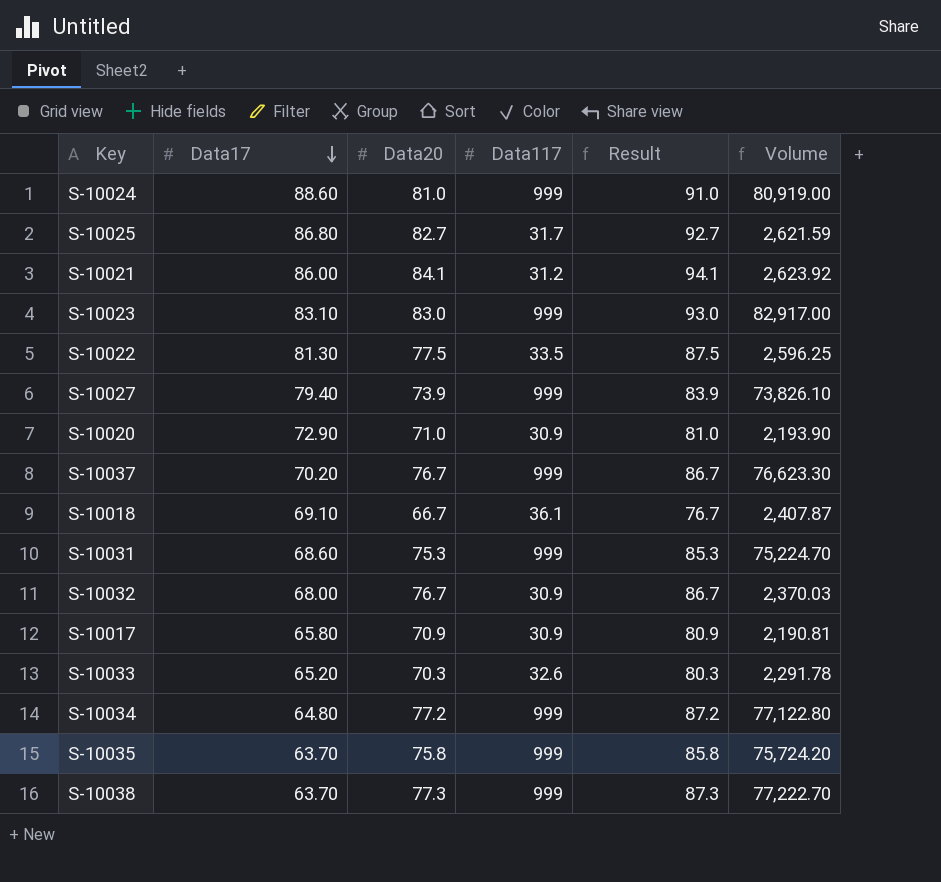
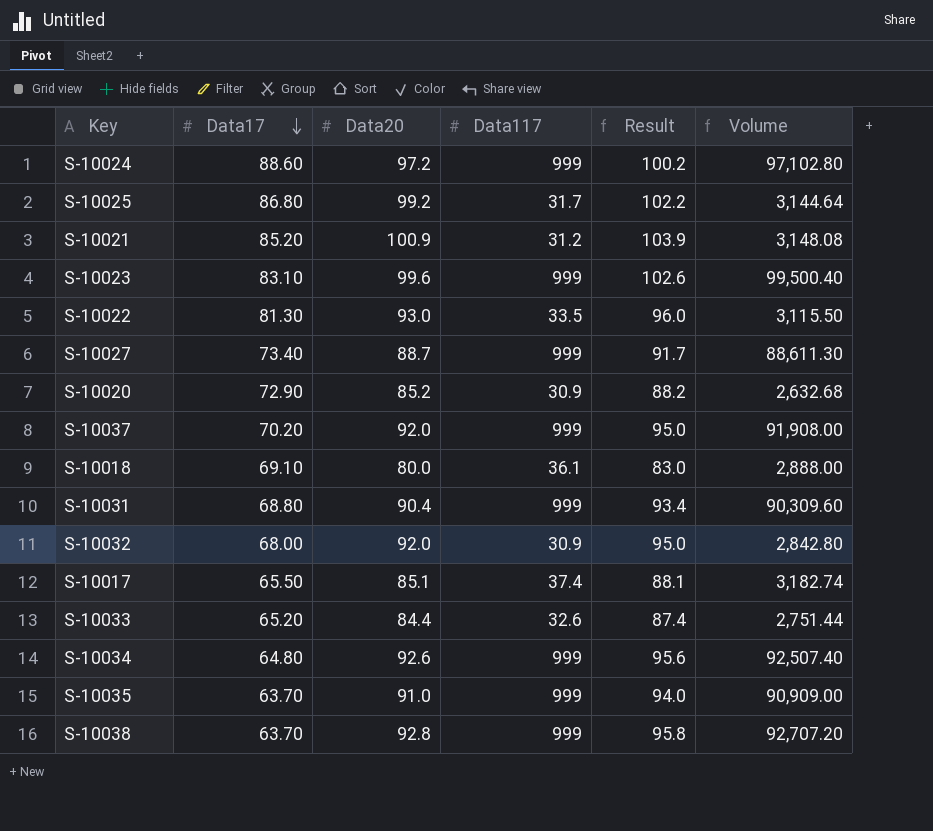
column Result | formula: [Data20] + 10 -> [Data20] + 3
S-10024 | Data20: 81.0 -> 97.2
S-10024 | Volume: 80,919.00 -> 97,102.80
S-10025 | Data20: 82.7 -> 99.2
S-10025 | Volume: 2,621.59 -> 3,144.64
S-10021 | Data17: 86.00 -> 85.20
S-10021 | Data20: 84.1 -> 100.9
S-10021 | Volume: 2,623.92 -> 3,148.08
S-10023 | Data20: 83.0 -> 99.6
S-10023 | Volume: 82,917.00 -> 99,500.40
S-10022 | Data20: 77.5 -> 93.0
S-10022 | Volume: 2,596.25 -> 3,115.50
S-10027 | Data17: 79.40 -> 73.40
S-10027 | Data20: 73.9 -> 88.7
S-10027 | Volume: 73,826.10 -> 88,611.30
S-10020 | Data20: 71.0 -> 85.2
S-10020 | Volume: 2,193.90 -> 2,632.68
S-10037 | Data20: 76.7 -> 92.0
S-10037 | Volume: 76,623.30 -> 91,908.00
S-10018 | Data20: 66.7 -> 80.0
S-10018 | Volume: 2,407.87 -> 2,888.00
S-10031 | Data17: 68.60 -> 68.80
S-10031 | Data20: 75.3 -> 90.4
S-10031 | Volume: 75,224.70 -> 90,309.60
S-10032 | Data20: 76.7 -> 92.0
S-10032 | Volume: 2,370.03 -> 2,842.80
S-10017 | Data17: 65.80 -> 65.50
S-10017 | Data20: 70.9 -> 85.1
S-10017 | Data117: 30.9 -> 37.4
S-10017 | Volume: 2,190.81 -> 3,182.74
S-10033 | Data20: 70.3 -> 84.4
S-10033 | Volume: 2,291.78 -> 2,751.44
S-10034 | Data20: 77.2 -> 92.6
S-10034 | Volume: 77,122.80 -> 92,507.40
S-10035 | Data20: 75.8 -> 91.0
S-10035 | Volume: 75,724.20 -> 90,909.00
S-10038 | Data20: 77.3 -> 92.8
S-10038 | Volume: 77,222.70 -> 92,707.20

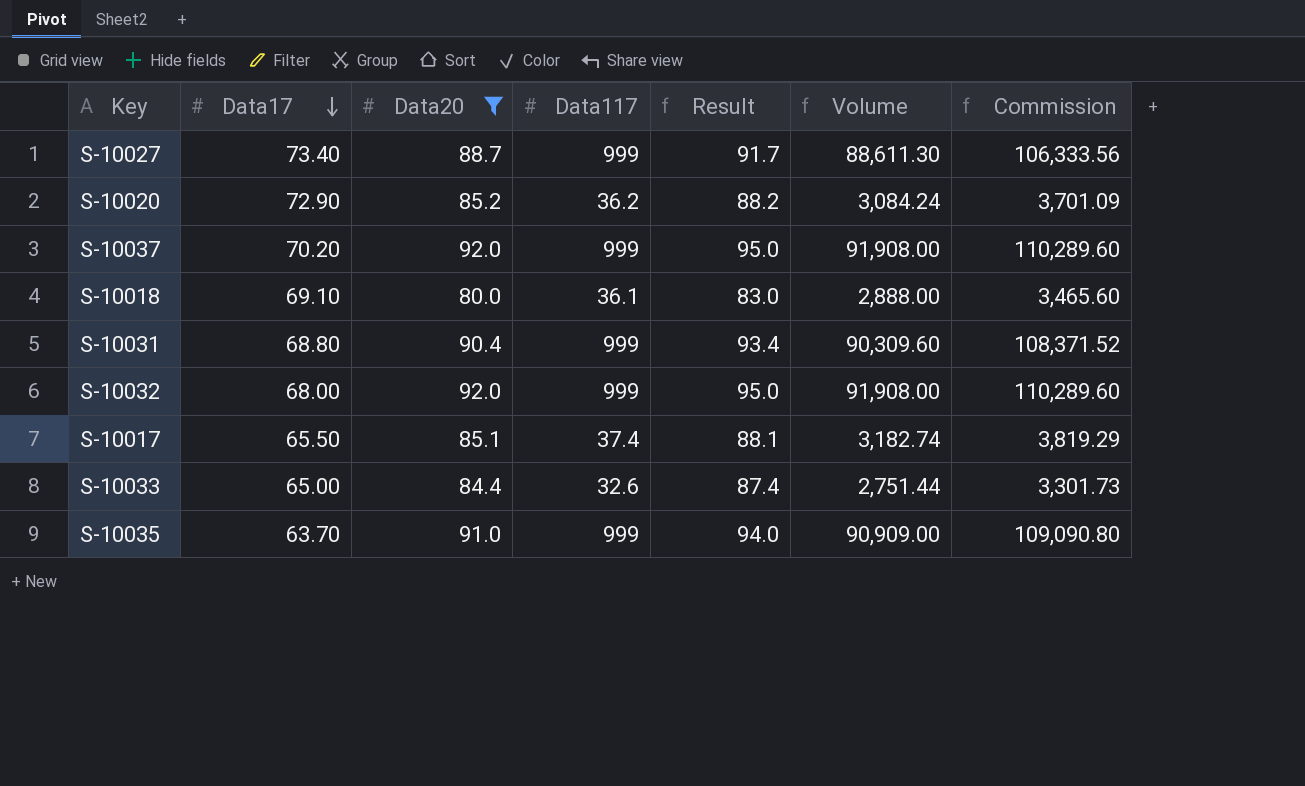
filter: none -> Data20 <= 92.0
column Commission | formula: none -> [Volume] * 1.2
S-10020 | Data117: 30.9 -> 36.2
S-10020 | Volume: 2,632.68 -> 3,084.24
S-10032 | Data117: 30.9 -> 999
S-10032 | Volume: 2,842.80 -> 91,908.00
S-10033 | Data17: 65.20 -> 65.00

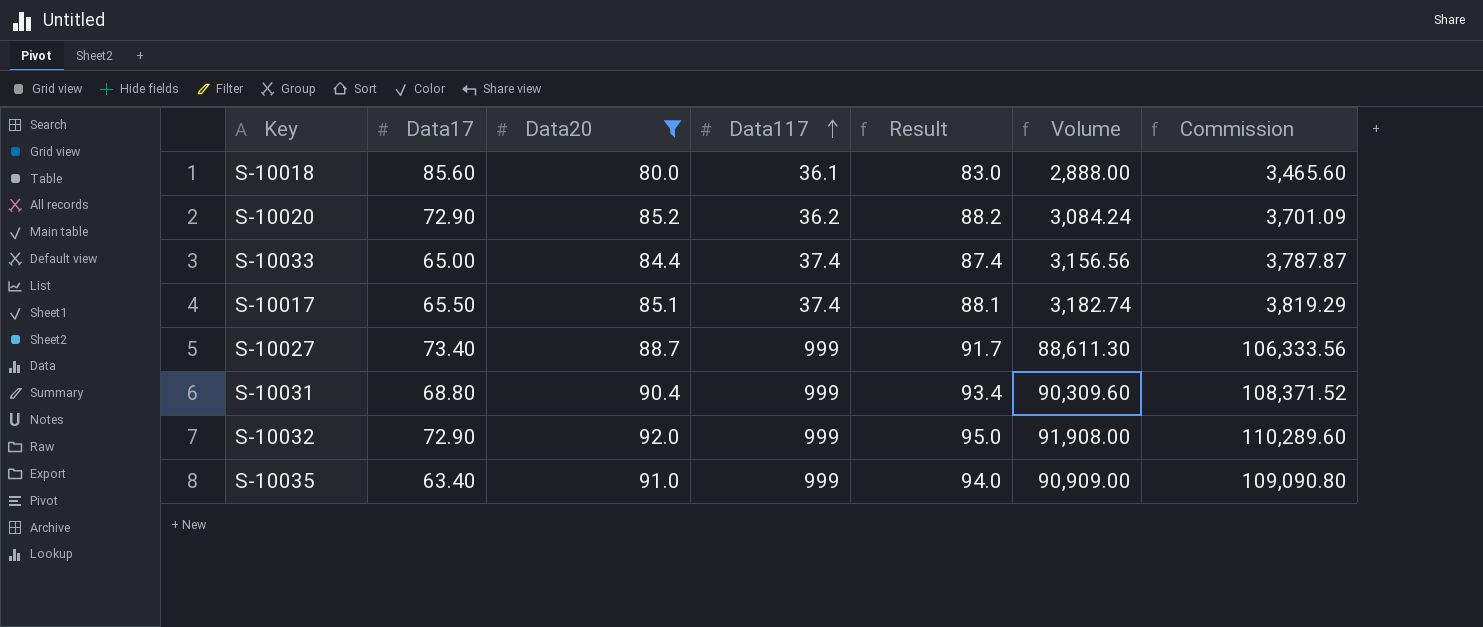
row order: Data17 descending -> Data117 ascending
row S-10037: 70.20 | 92.0 | 999 | 95.0 | 91,908.00 | 110,289.60 -> none
S-10018 | Data17: 69.10 -> 85.60
S-10033 | Data117: 32.6 -> 37.4
S-10033 | Volume: 2,751.44 -> 3,156.56
S-10033 | Commission: 3,301.73 -> 3,787.87
S-10032 | Data17: 68.00 -> 72.90
S-10035 | Data17: 63.70 -> 63.40

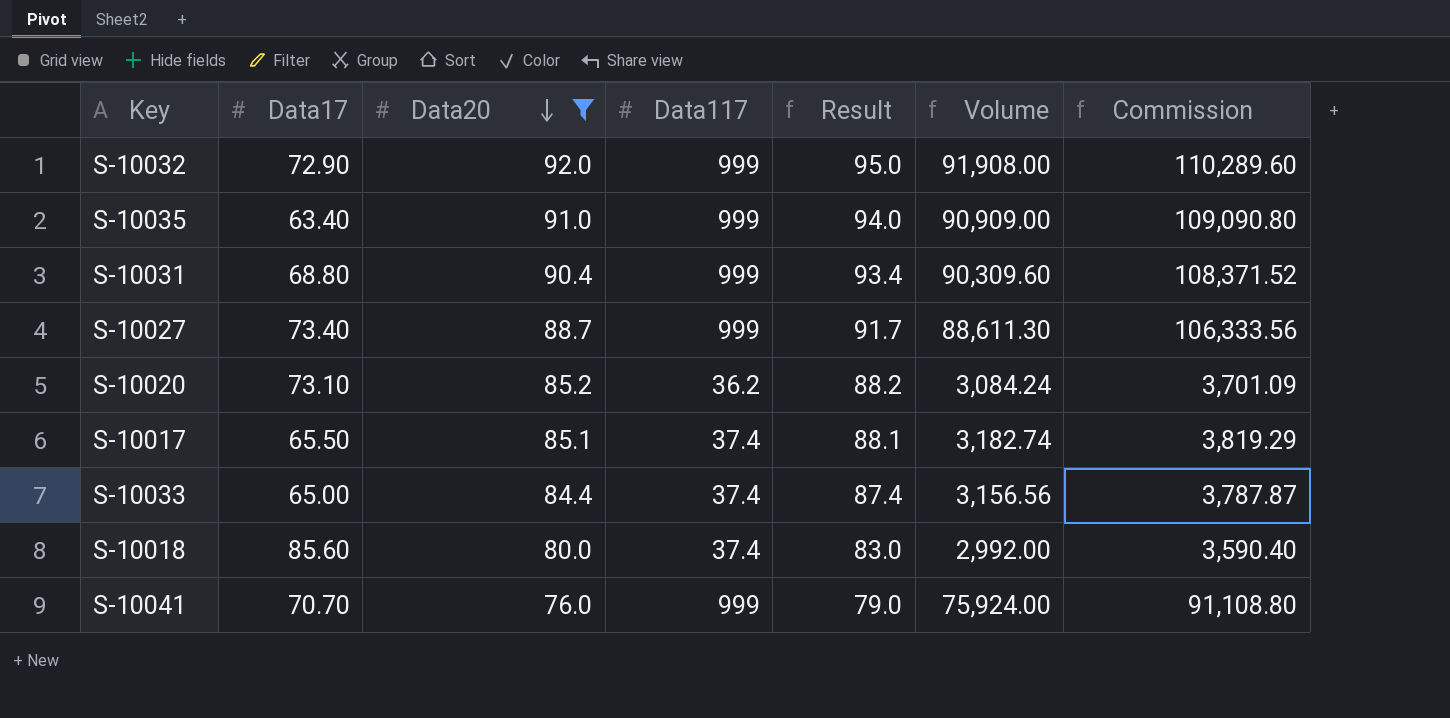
row order: Data117 ascending -> Data20 descending
S-10020 | Data17: 72.90 -> 73.10
S-10018 | Data117: 36.1 -> 37.4
S-10018 | Volume: 2,888.00 -> 2,992.00
S-10018 | Commission: 3,465.60 -> 3,590.40
row S-10041: none -> 70.70 | 76.0 | 999 | 79.0 | 75,924.00 | 91,108.80

